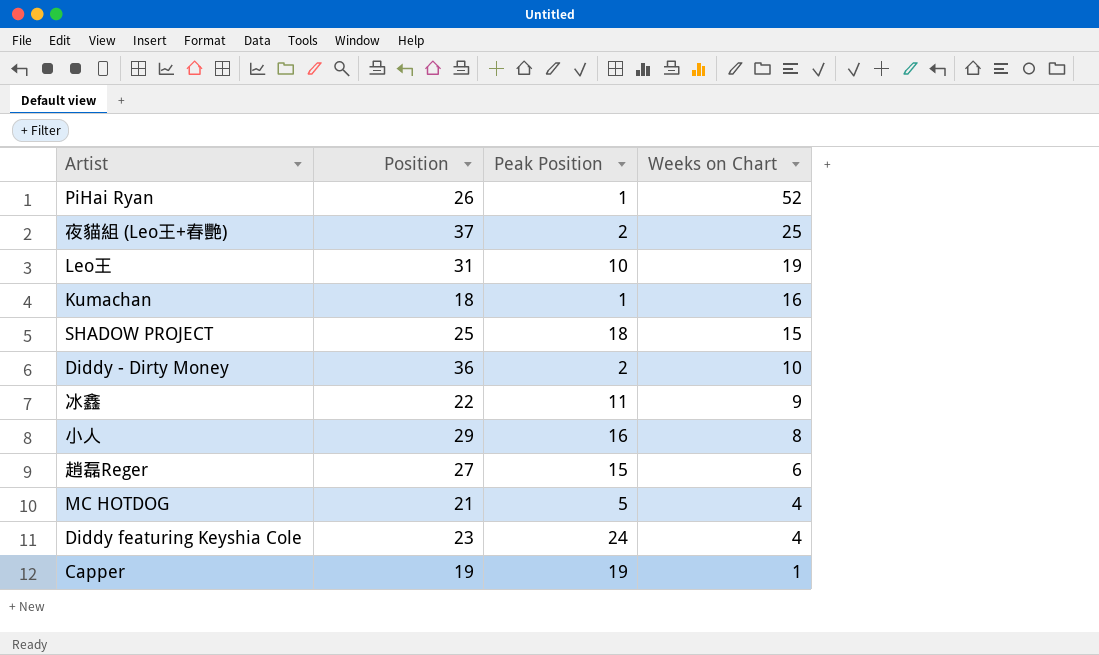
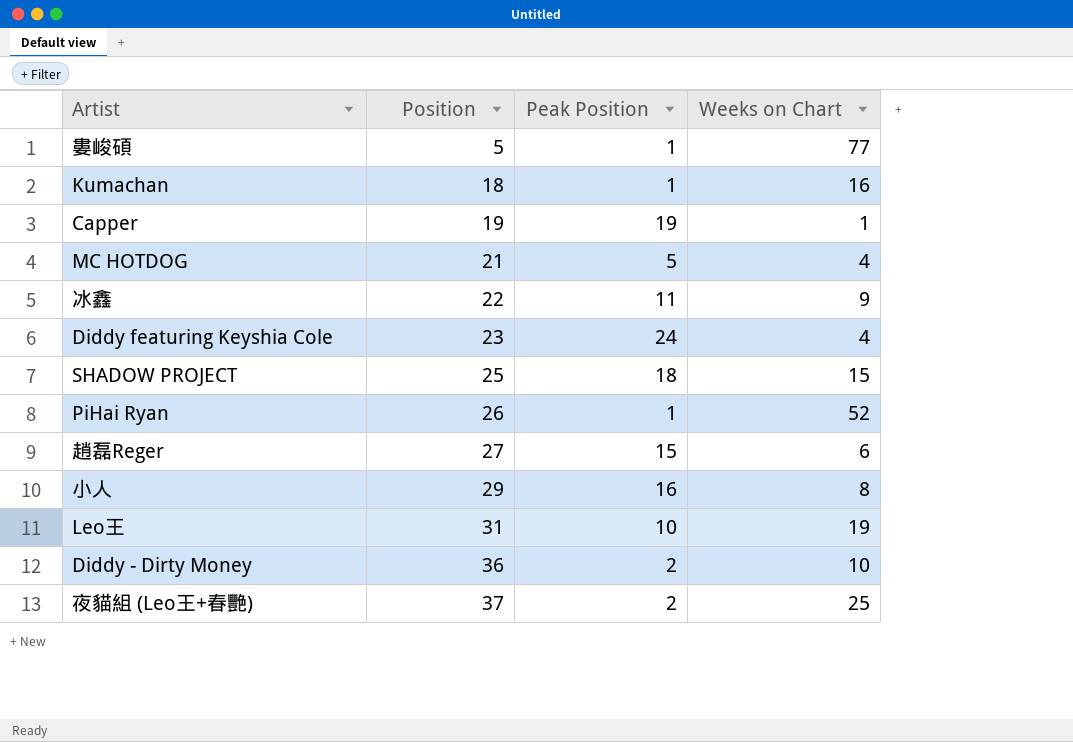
row order: Weeks on Chart descending -> Position ascending
row 婁峻碩: none -> 5 | 1 | 77

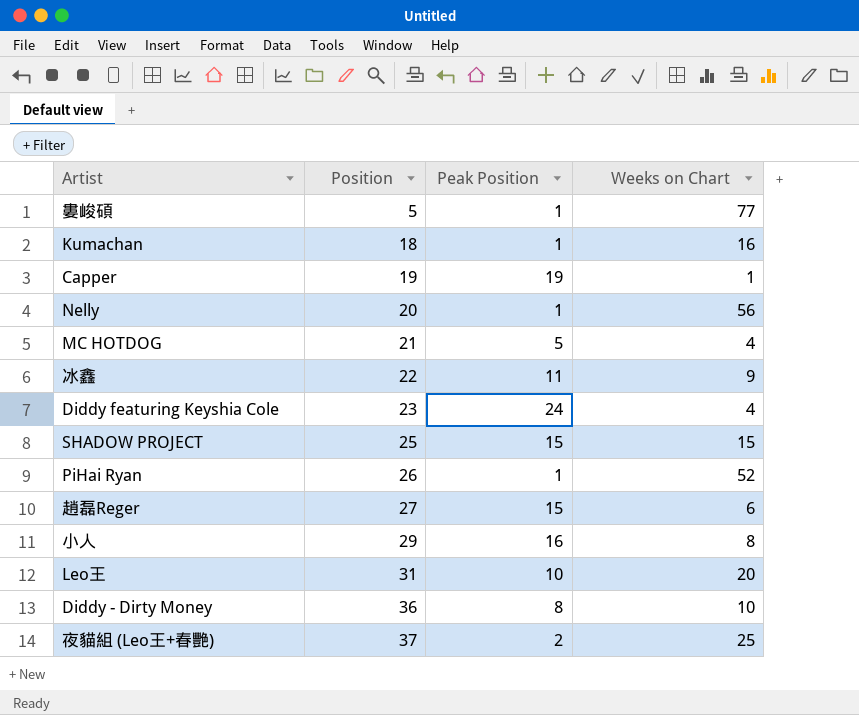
row Nelly: none -> 20 | 1 | 56
SHADOW PROJECT | Peak Position: 18 -> 15
Leo王 | Weeks on Chart: 19 -> 20
Diddy - Dirty Money | Peak Position: 2 -> 8

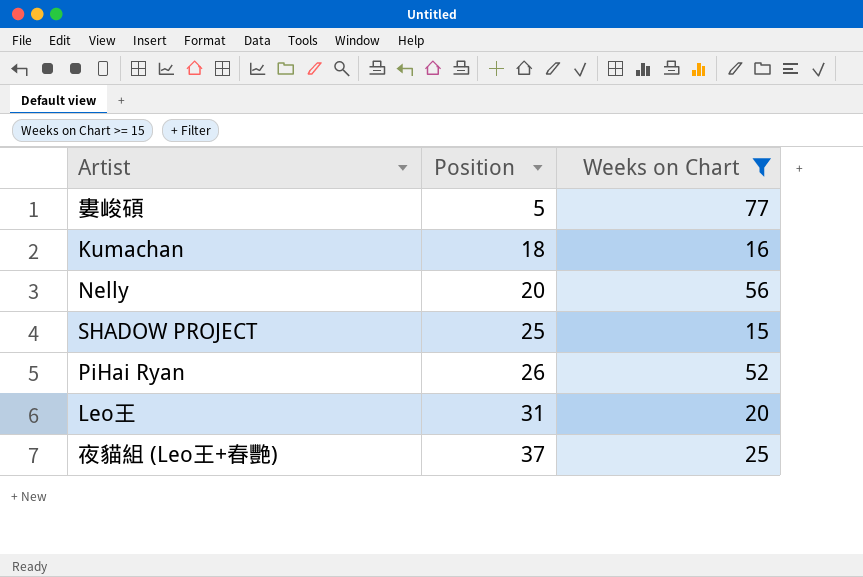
filter: none -> Weeks on Chart >= 15
column Peak Position | position: 3 -> none

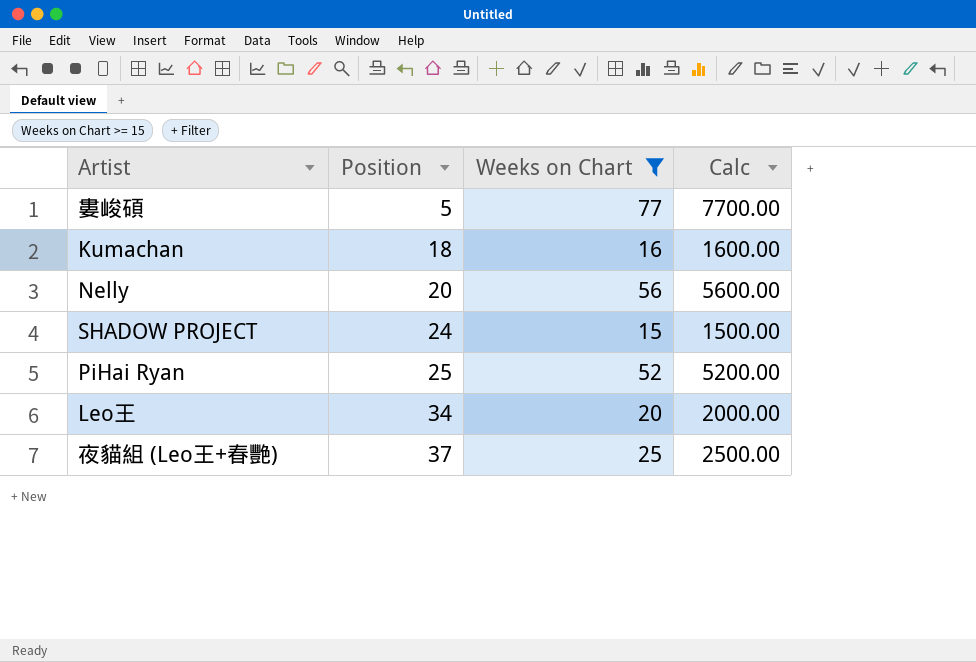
column Calc | formula: none -> [Weeks on Chart] * 100
SHADOW PROJECT | Position: 25 -> 24
PiHai Ryan | Position: 26 -> 25
Leo王 | Position: 31 -> 34

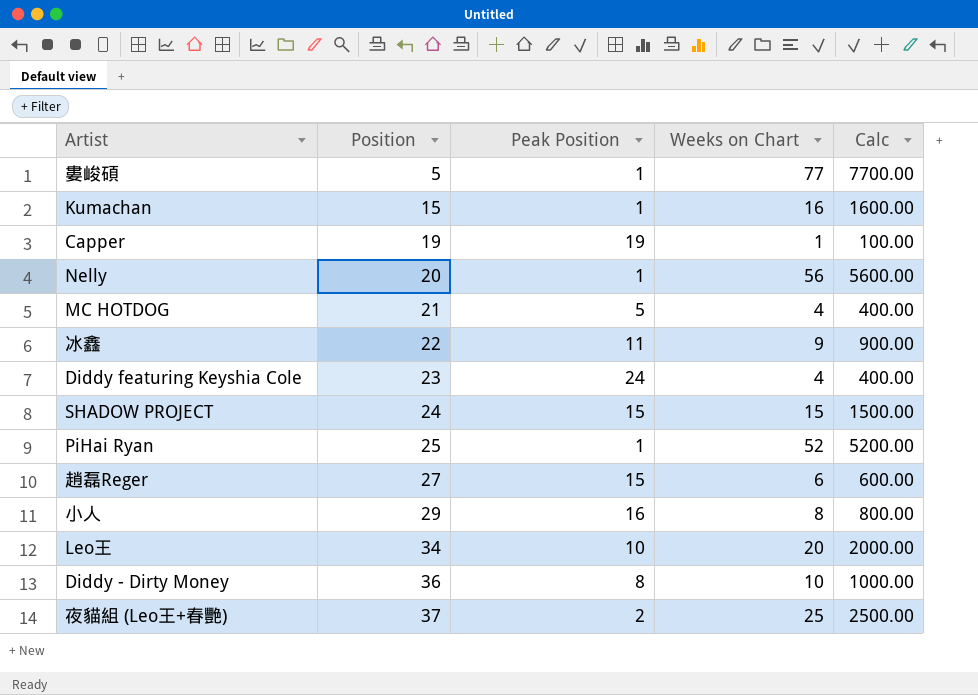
filter: Weeks on Chart >= 15 -> none
column Peak Position | position: none -> 3
Kumachan | Position: 18 -> 15

